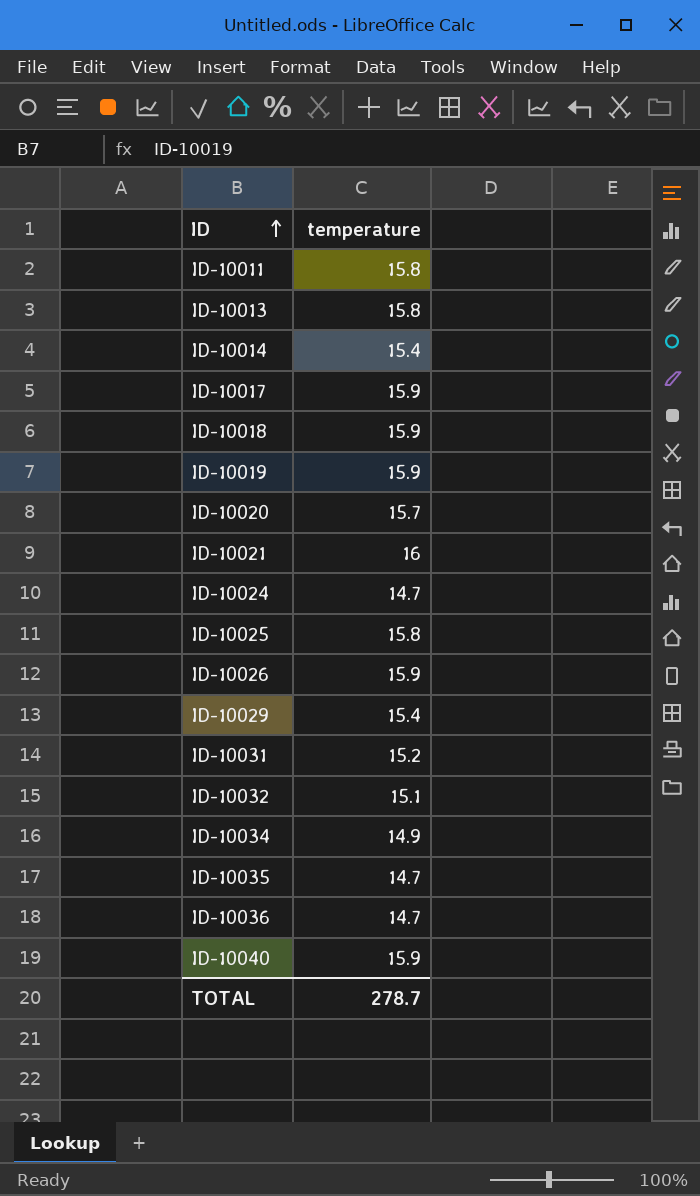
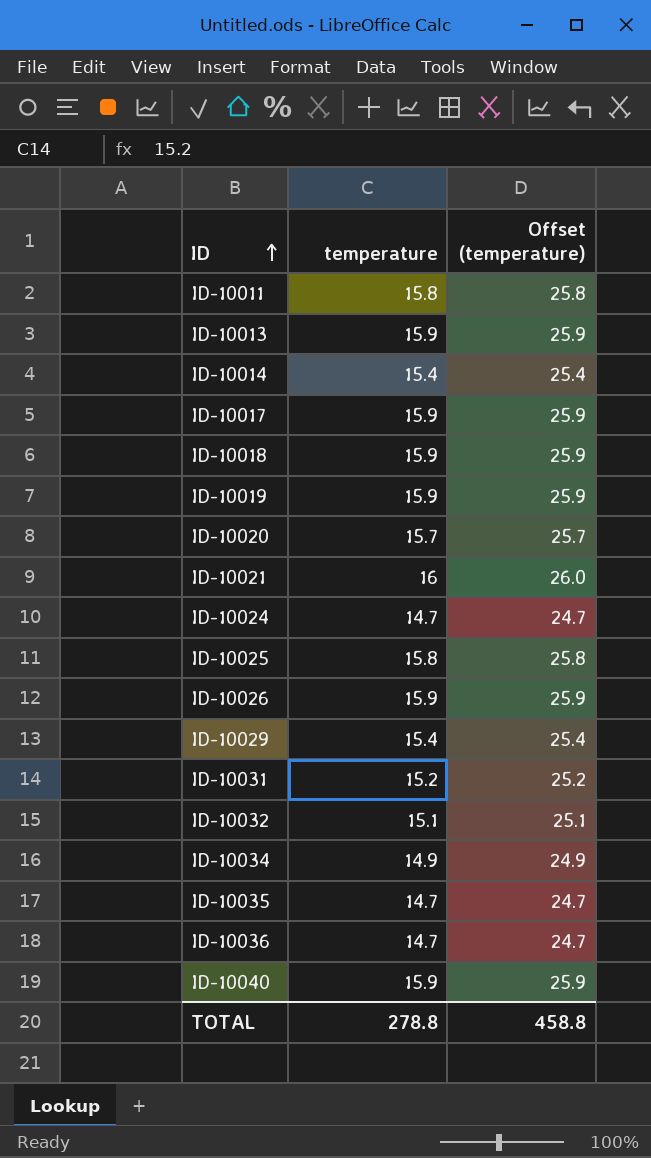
column Offset (temperature) | formula: none -> [temperature] + 10
ID-10013 | temperature: 15.8 -> 15.9
TOTAL | temperature: 278.7 -> 278.8

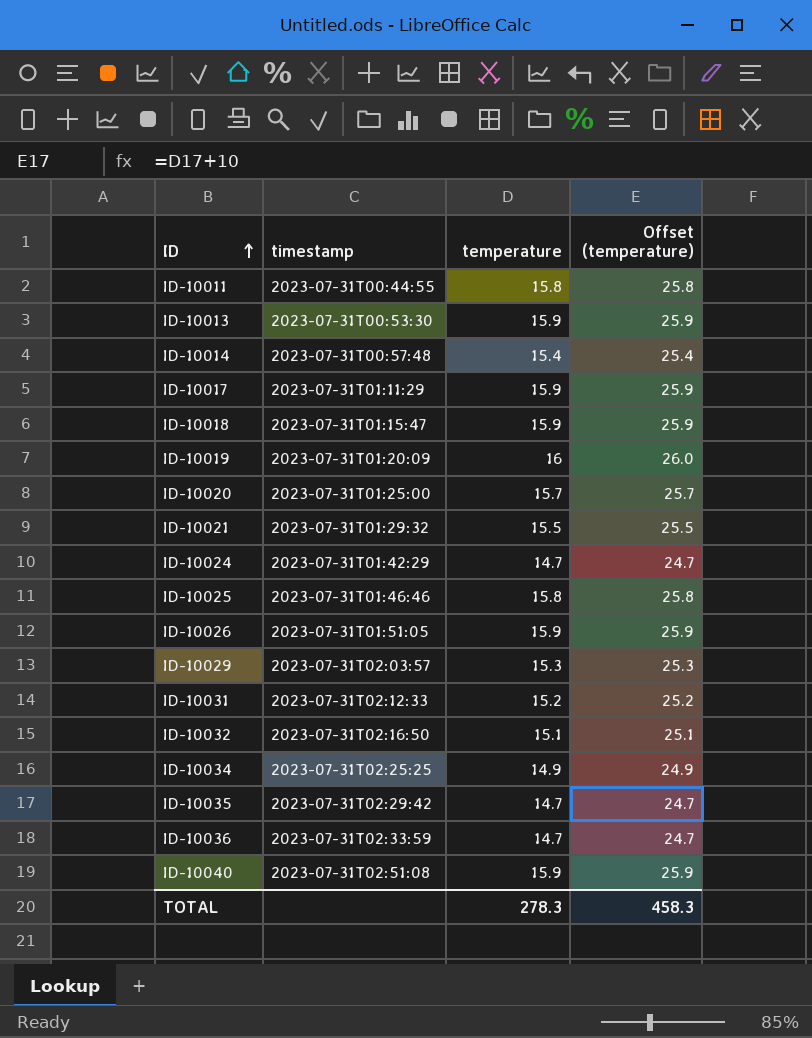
column timestamp | position: none -> 2
ID-10019 | temperature: 15.9 -> 16
ID-10019 | Offset (temperature): 25.9 -> 26.0
ID-10021 | temperature: 16 -> 15.5
ID-10021 | Offset (temperature): 26.0 -> 25.5
ID-10029 | temperature: 15.4 -> 15.3
ID-10029 | Offset (temperature): 25.4 -> 25.3
TOTAL | temperature: 278.8 -> 278.3
TOTAL | Offset (temperature): 458.8 -> 458.3

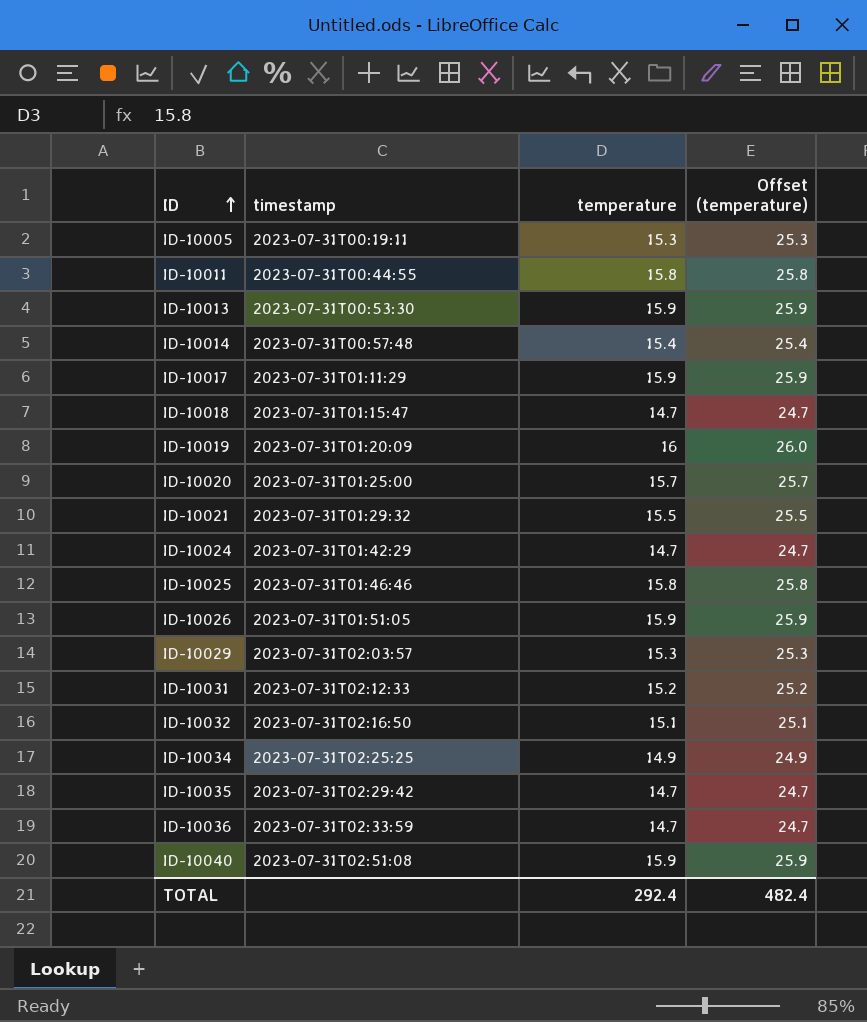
row ID-10005: none -> 2023-07-31T00:19:11 | 15.3 | 25.3
ID-10018 | temperature: 15.9 -> 14.7
ID-10018 | Offset (temperature): 25.9 -> 24.7
TOTAL | temperature: 278.3 -> 292.4
TOTAL | Offset (temperature): 458.3 -> 482.4

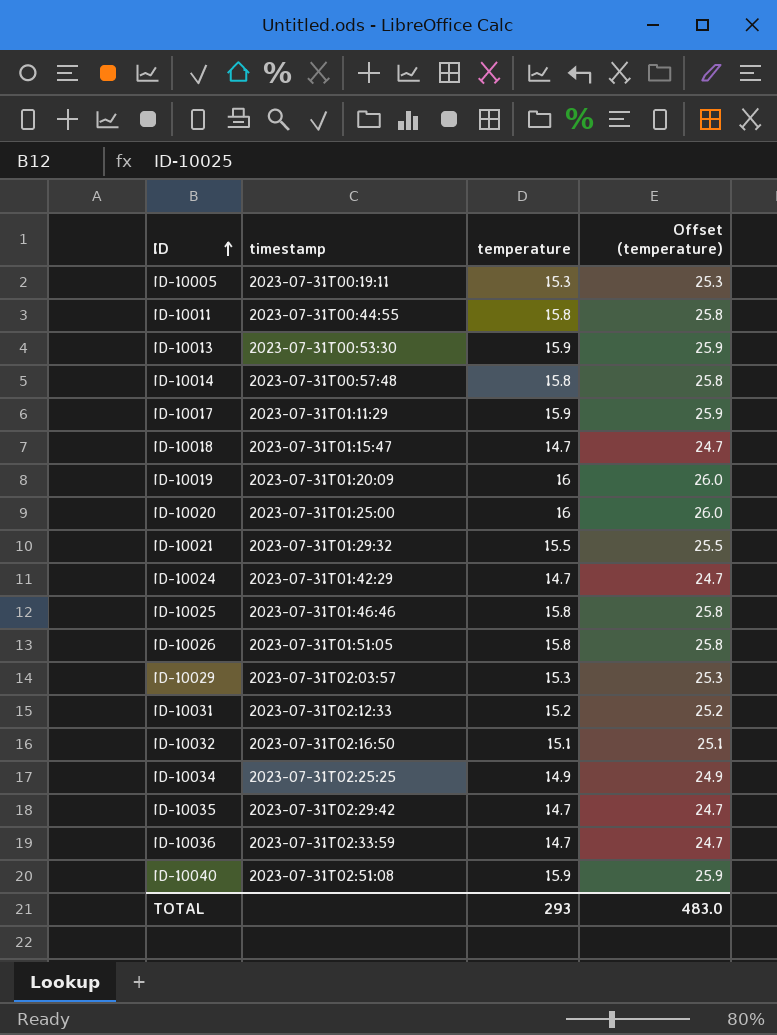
ID-10014 | temperature: 15.4 -> 15.8
ID-10014 | Offset (temperature): 25.4 -> 25.8
ID-10020 | temperature: 15.7 -> 16
ID-10020 | Offset (temperature): 25.7 -> 26.0
ID-10026 | temperature: 15.9 -> 15.8
ID-10026 | Offset (temperature): 25.9 -> 25.8
TOTAL | temperature: 292.4 -> 293
TOTAL | Offset (temperature): 482.4 -> 483.0

